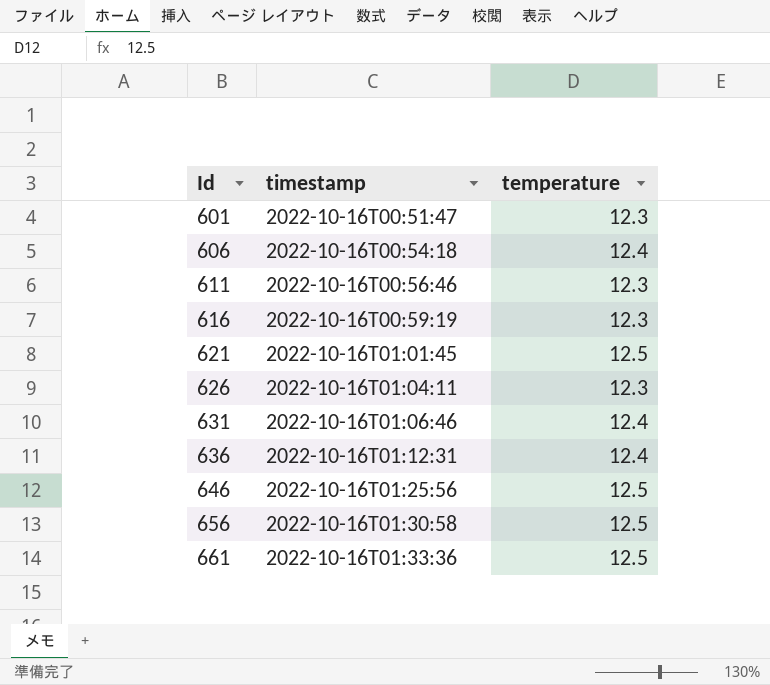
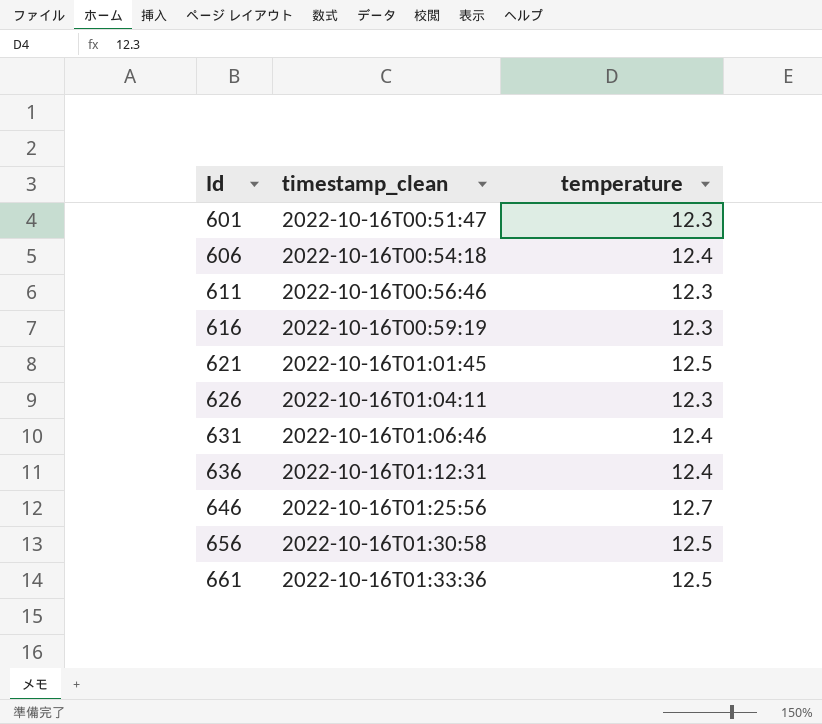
column name: timestamp -> timestamp_clean
646 | temperature: 12.5 -> 12.7

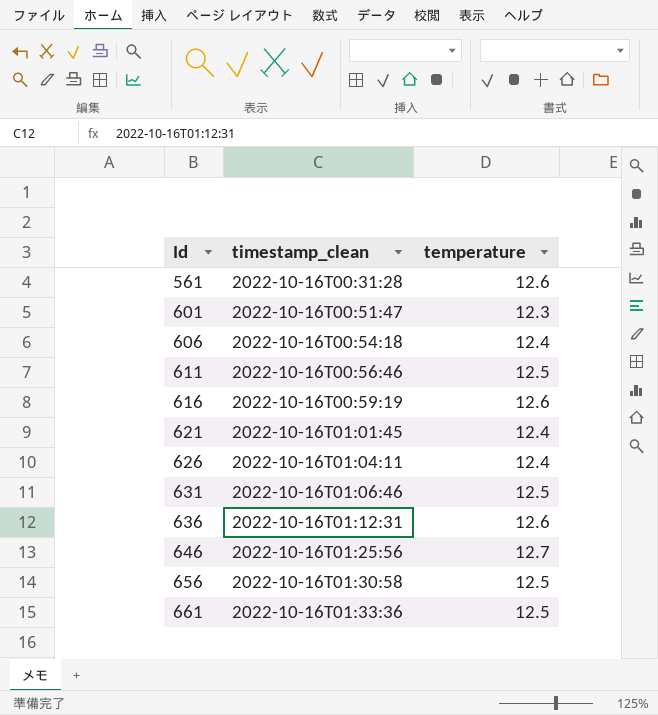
row 561: none -> 2022-10-16T00:31:28 | 12.6
611 | temperature: 12.3 -> 12.5
616 | temperature: 12.3 -> 12.6
621 | temperature: 12.5 -> 12.4
626 | temperature: 12.3 -> 12.4
631 | temperature: 12.4 -> 12.5
636 | temperature: 12.4 -> 12.6

